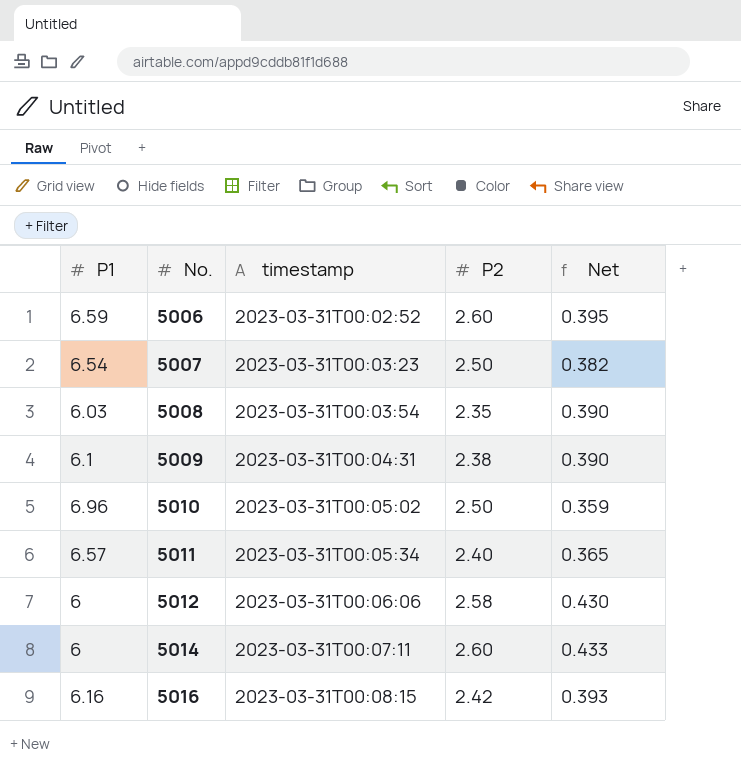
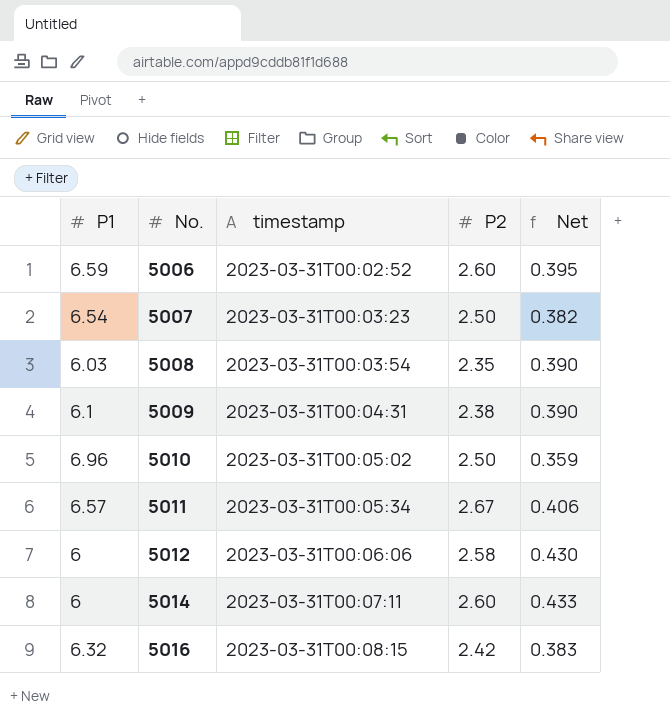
5011 | P2: 2.40 -> 2.67
5011 | Net: 0.365 -> 0.406
5016 | P1: 6.16 -> 6.32
5016 | Net: 0.393 -> 0.383

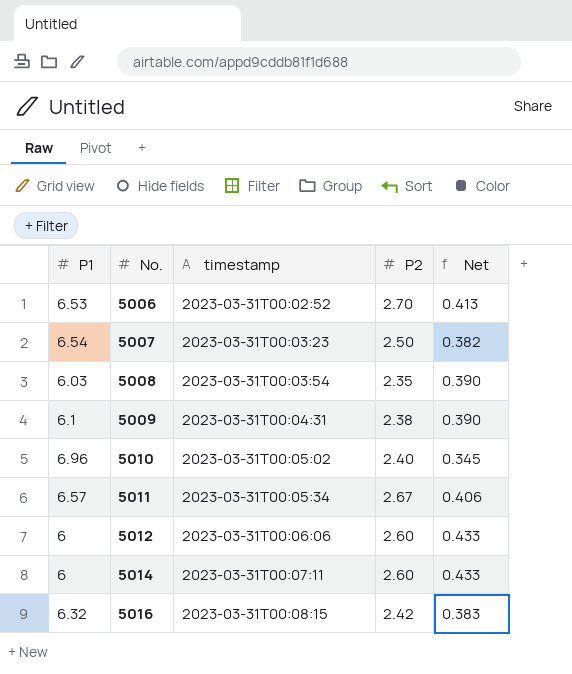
5006 | P1: 6.59 -> 6.53
5006 | P2: 2.60 -> 2.70
5006 | Net: 0.395 -> 0.413
5010 | P2: 2.50 -> 2.40
5010 | Net: 0.359 -> 0.345
5012 | P2: 2.58 -> 2.60
5012 | Net: 0.430 -> 0.433

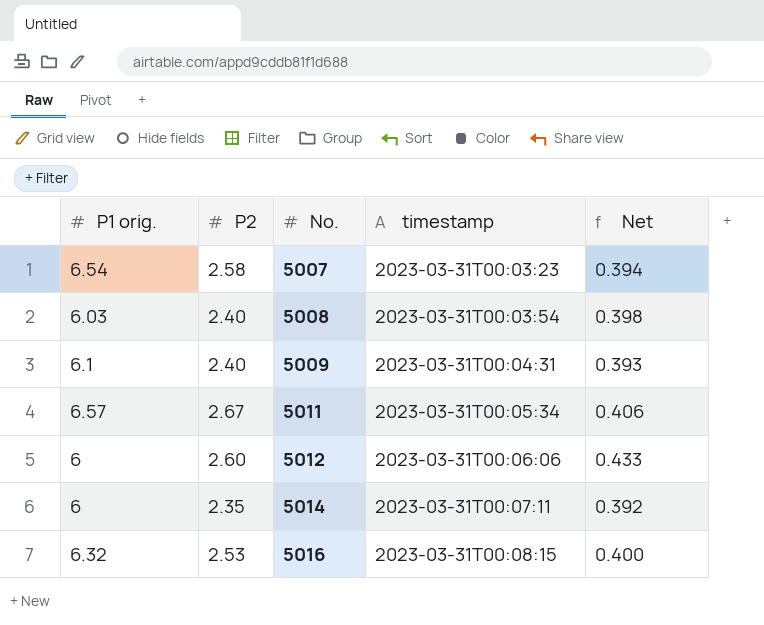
column name: P1 -> P1 orig.
column P2 | position: 4 -> 2
row 5006: 6.53 | 2023-03-31T00:02:52 | 2.70 | 0.413 -> none
row 5010: 6.96 | 2023-03-31T00:05:02 | 2.40 | 0.345 -> none
5007 | P2: 2.50 -> 2.58
5007 | Net: 0.382 -> 0.394
5008 | P2: 2.35 -> 2.40
5008 | Net: 0.390 -> 0.398
5009 | P2: 2.38 -> 2.40
5009 | Net: 0.390 -> 0.393
5014 | P2: 2.60 -> 2.35
5014 | Net: 0.433 -> 0.392
5016 | P2: 2.42 -> 2.53
5016 | Net: 0.383 -> 0.400

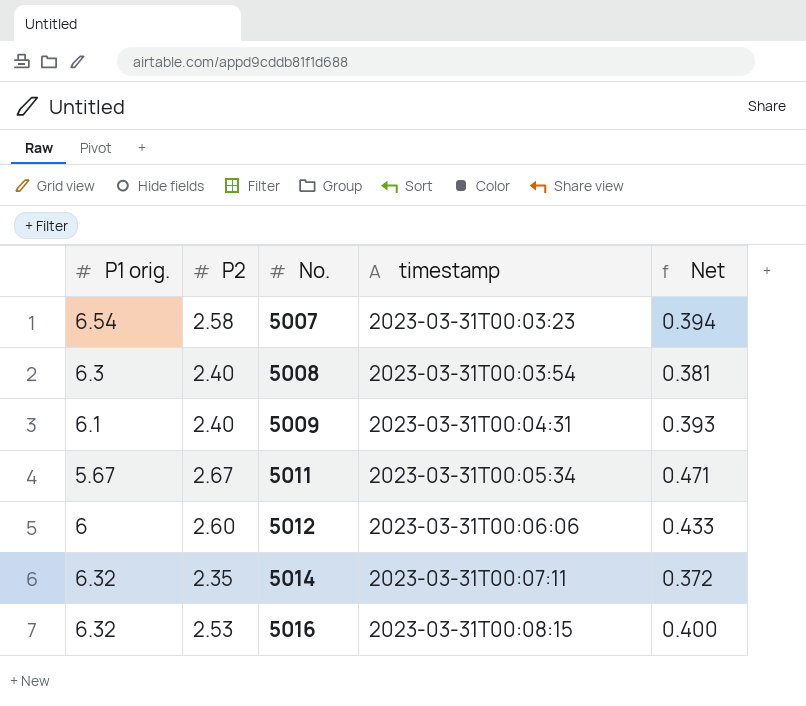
5008 | P1 orig.: 6.03 -> 6.3
5008 | Net: 0.398 -> 0.381
5011 | P1 orig.: 6.57 -> 5.67
5011 | Net: 0.406 -> 0.471
5014 | P1 orig.: 6 -> 6.32
5014 | Net: 0.392 -> 0.372

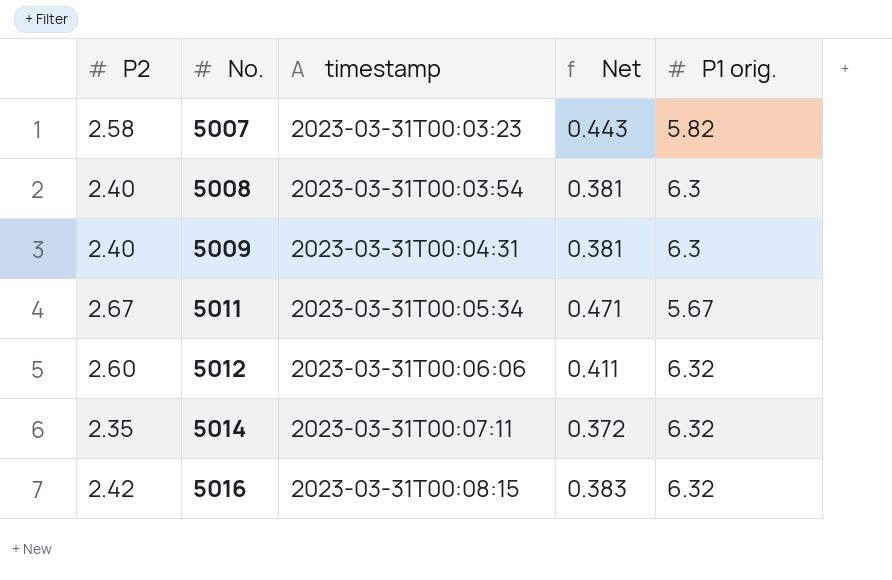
column P1 orig. | position: 1 -> 5
5007 | Net: 0.394 -> 0.443
5007 | P1 orig.: 6.54 -> 5.82
5009 | Net: 0.393 -> 0.381
5009 | P1 orig.: 6.1 -> 6.3
5012 | Net: 0.433 -> 0.411
5012 | P1 orig.: 6 -> 6.32
5016 | P2: 2.53 -> 2.42
5016 | Net: 0.400 -> 0.383

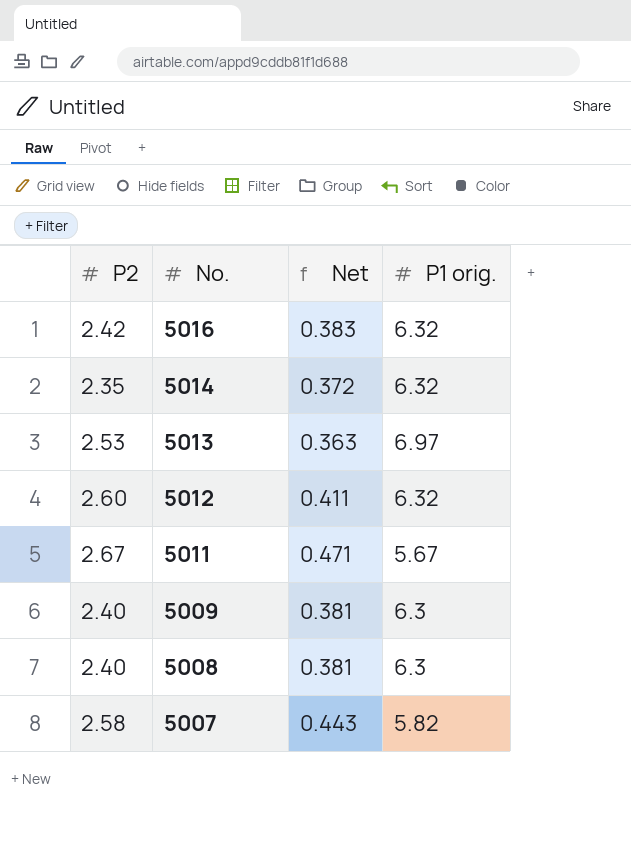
row order: No. ascending -> No. descending
column timestamp | position: 3 -> none
row 5013: none -> 2.53 | 0.363 | 6.97

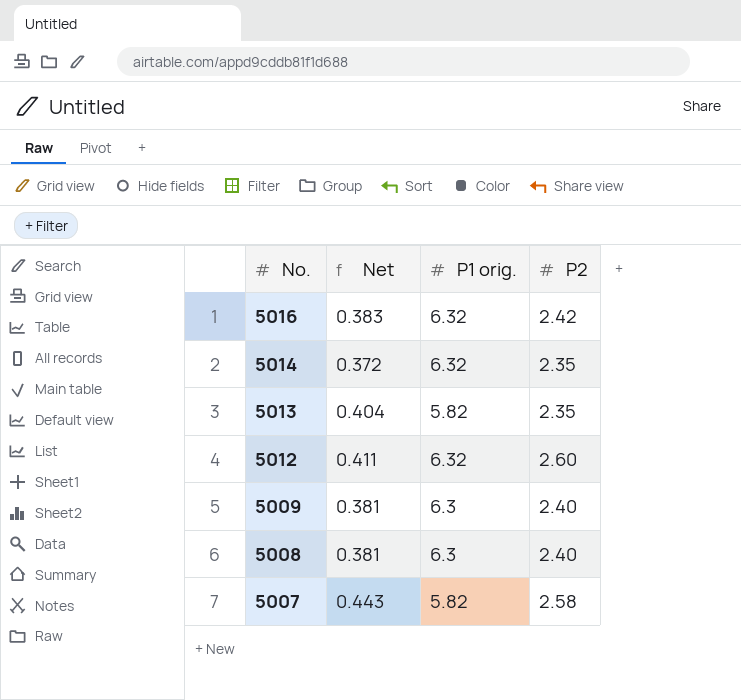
column P2 | position: 1 -> 4
row 5011: 2.67 | 0.471 | 5.67 -> none
5013 | Net: 0.363 -> 0.404
5013 | P1 orig.: 6.97 -> 5.82
5013 | P2: 2.53 -> 2.35

